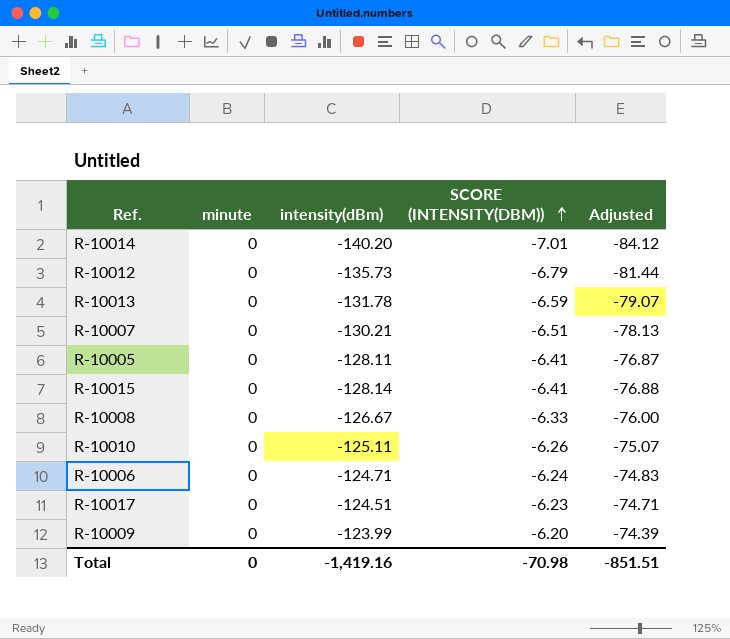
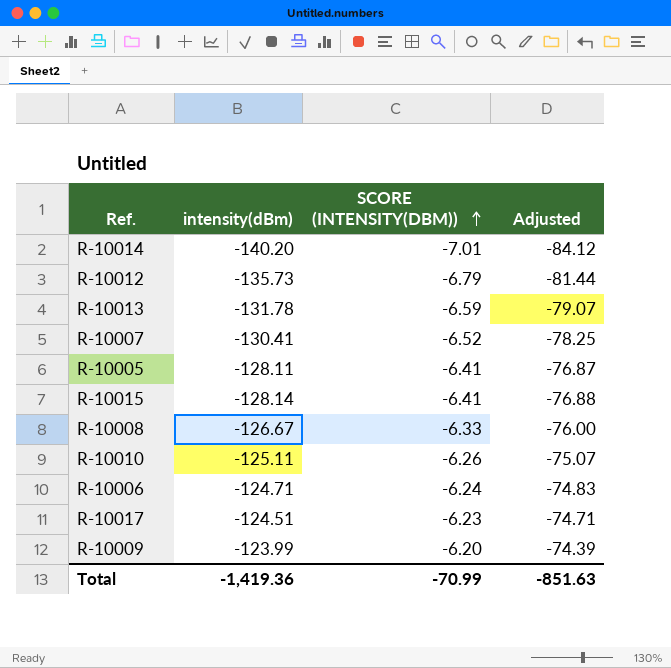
column minute | position: 2 -> none
R-10007 | intensity(dBm): -130.21 -> -130.41
R-10007 | SCORE (INTENSITY(DBM)): -6.51 -> -6.52
R-10007 | Adjusted: -78.13 -> -78.25
Total | intensity(dBm): -1,419.16 -> -1,419.36
Total | SCORE (INTENSITY(DBM)): -70.98 -> -70.99
Total | Adjusted: -851.51 -> -851.63

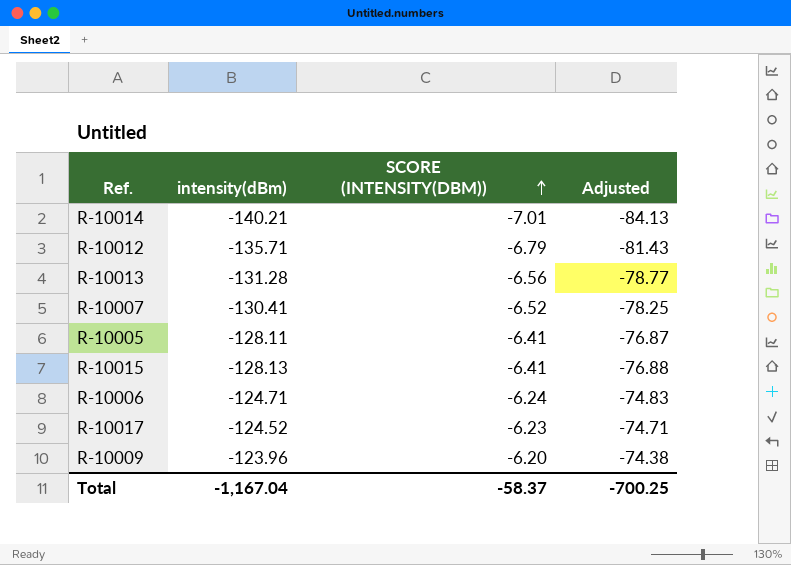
row R-10008: -126.67 | -6.33 | -76.00 -> none
row R-10010: -125.11 | -6.26 | -75.07 -> none
R-10014 | intensity(dBm): -140.20 -> -140.21
R-10014 | Adjusted: -84.12 -> -84.13
R-10012 | intensity(dBm): -135.73 -> -135.71
R-10012 | Adjusted: -81.44 -> -81.43
R-10013 | intensity(dBm): -131.78 -> -131.28
R-10013 | SCORE (INTENSITY(DBM)): -6.59 -> -6.56
R-10013 | Adjusted: -79.07 -> -78.77
R-10015 | intensity(dBm): -128.14 -> -128.13
R-10017 | intensity(dBm): -124.51 -> -124.52
R-10009 | intensity(dBm): -123.99 -> -123.96
R-10009 | Adjusted: -74.39 -> -74.38
Total | intensity(dBm): -1,419.36 -> -1,167.04
Total | SCORE (INTENSITY(DBM)): -70.99 -> -58.37
Total | Adjusted: -851.63 -> -700.25

